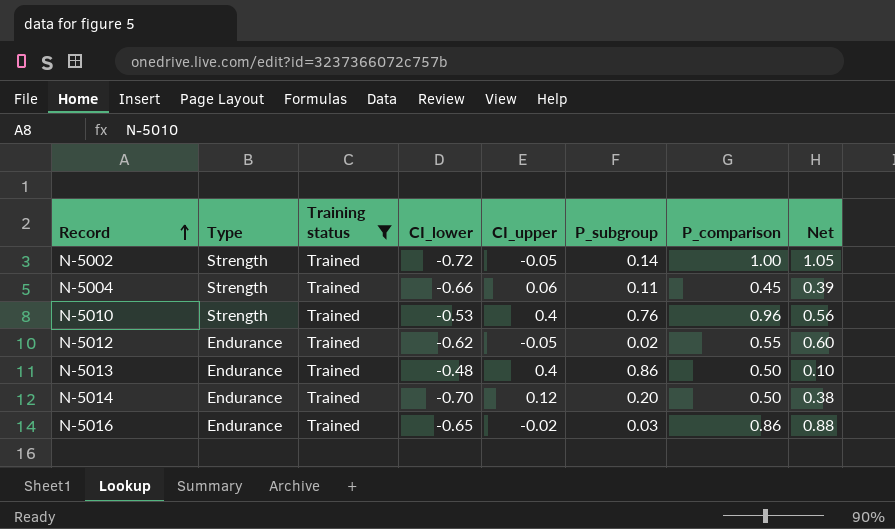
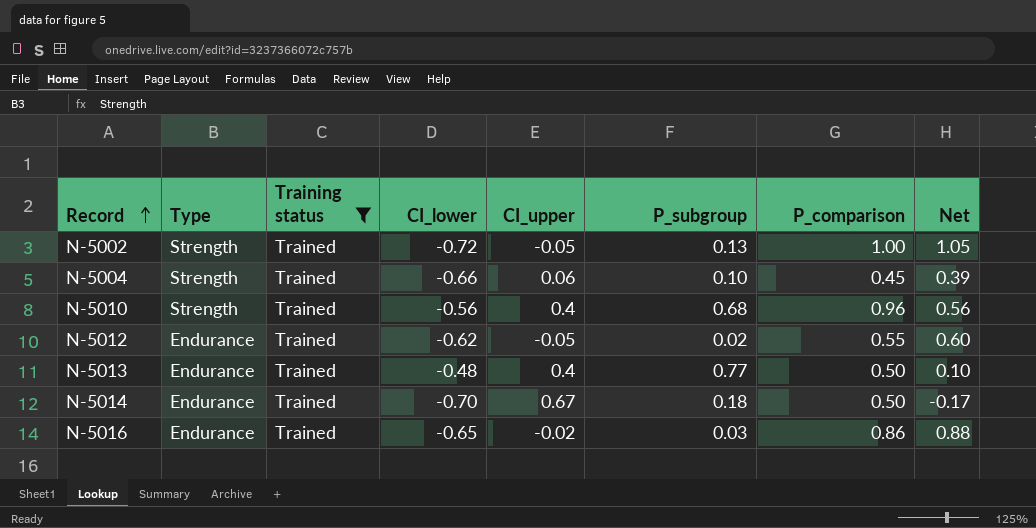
N-5002 | P_subgroup: 0.14 -> 0.13
N-5004 | P_subgroup: 0.11 -> 0.10
N-5010 | CI_lower: -0.53 -> -0.56
N-5010 | P_subgroup: 0.76 -> 0.68
N-5013 | P_subgroup: 0.86 -> 0.77
N-5014 | CI_upper: 0.12 -> 0.67
N-5014 | P_subgroup: 0.20 -> 0.18
N-5014 | Net: 0.38 -> -0.17

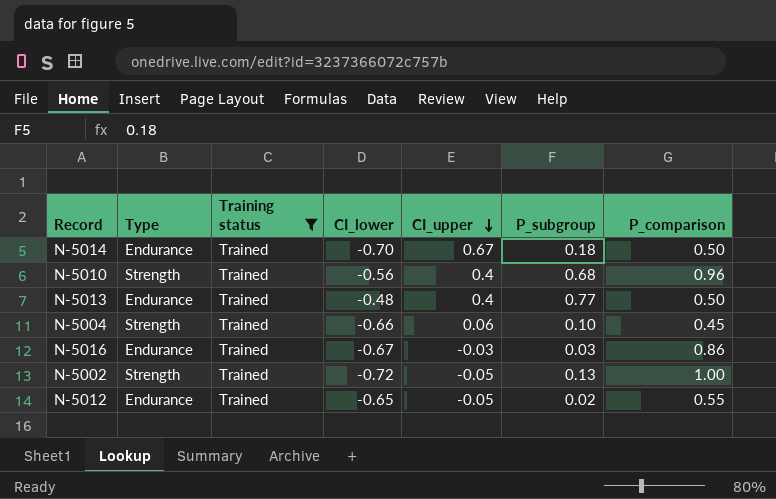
row order: Record ascending -> CI_upper descending
column Net | formula: [P_comparison] - [CI_upper] -> none
N-5016 | CI_lower: -0.65 -> -0.67
N-5016 | CI_upper: -0.02 -> -0.03
N-5012 | CI_lower: -0.62 -> -0.65

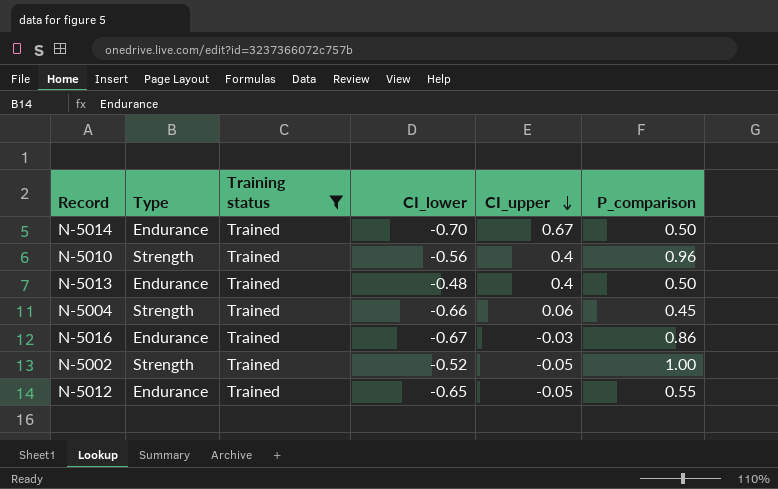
column P_subgroup | position: 6 -> none
N-5002 | CI_lower: -0.72 -> -0.52

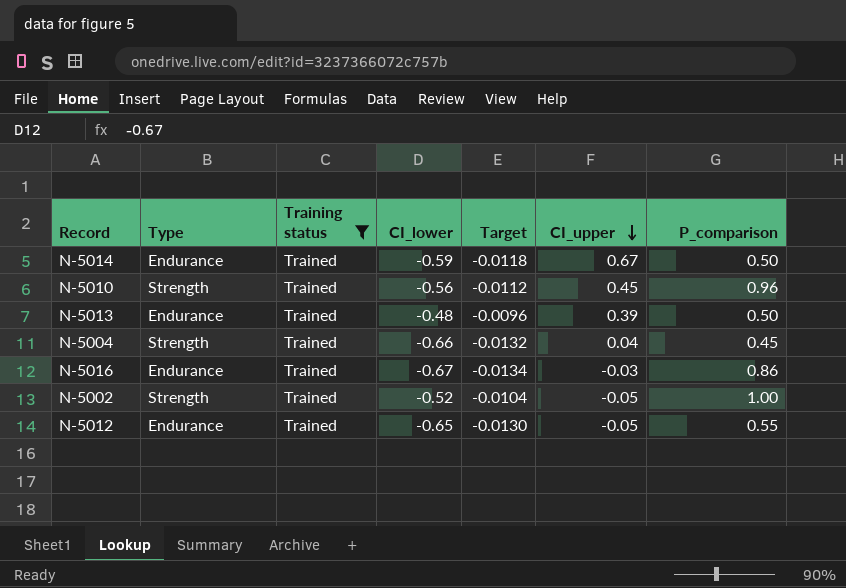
column Target | formula: none -> [CI_lower] * 0.02
N-5014 | CI_lower: -0.70 -> -0.59
N-5010 | CI_upper: 0.4 -> 0.45
N-5013 | CI_upper: 0.4 -> 0.39
N-5004 | CI_upper: 0.06 -> 0.04

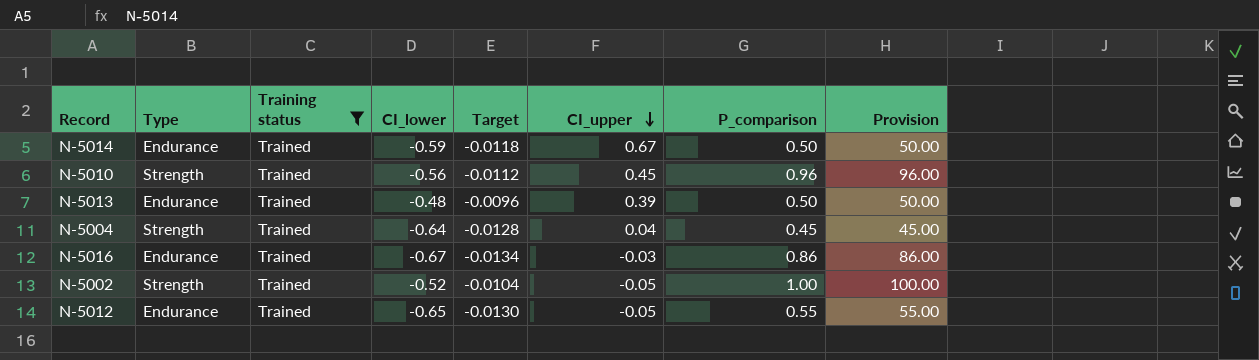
column Provision | formula: none -> [P_comparison] * 100
N-5004 | CI_lower: -0.66 -> -0.64
N-5004 | Target: -0.0132 -> -0.0128

